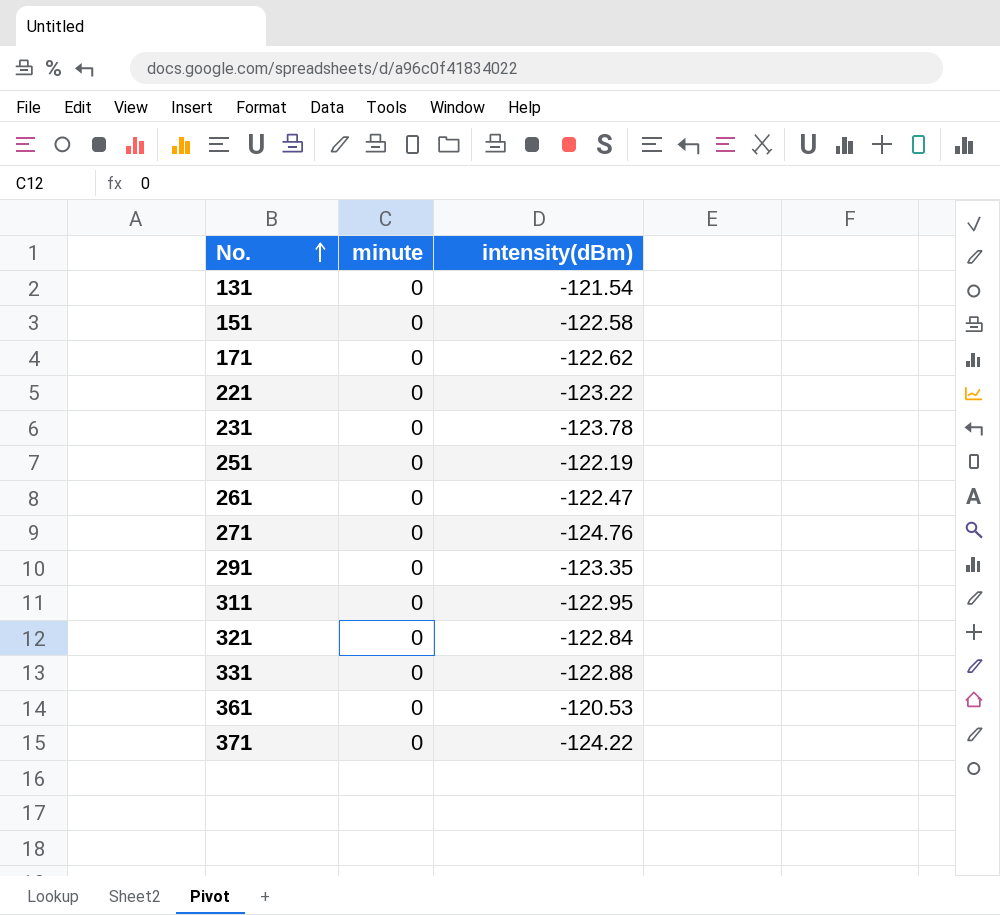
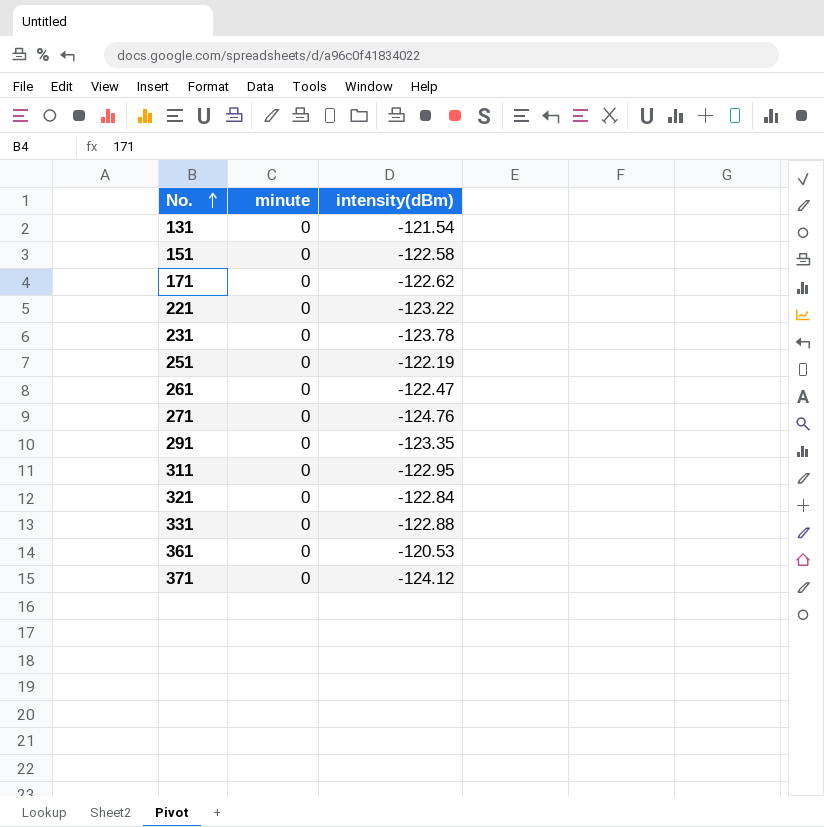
371 | intensity(dBm): -124.22 -> -124.12

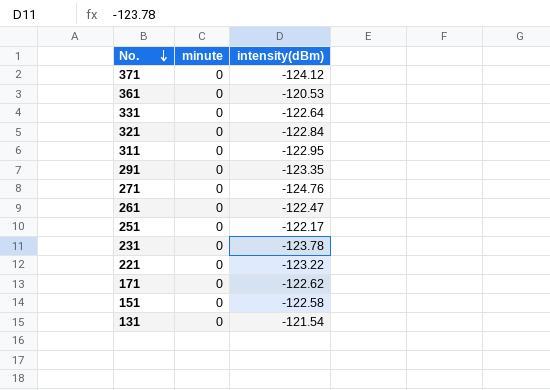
row order: No. ascending -> No. descending
331 | intensity(dBm): -122.88 -> -122.64
251 | intensity(dBm): -122.19 -> -122.17

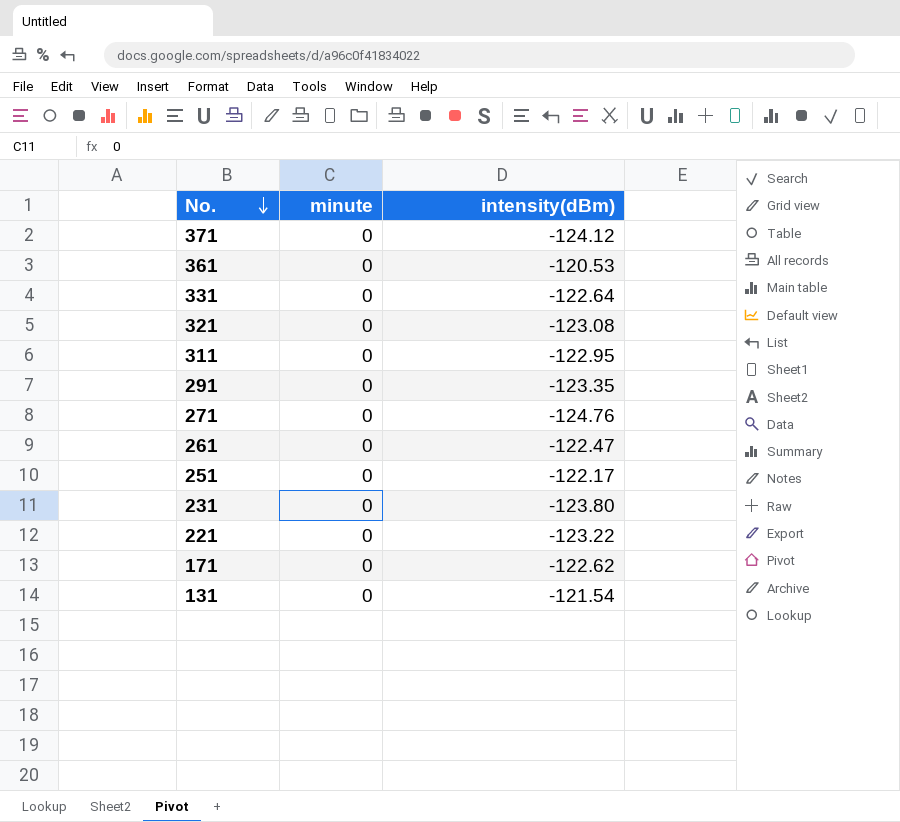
row 151: 0 | -122.58 -> none
321 | intensity(dBm): -122.84 -> -123.08
231 | intensity(dBm): -123.78 -> -123.80

